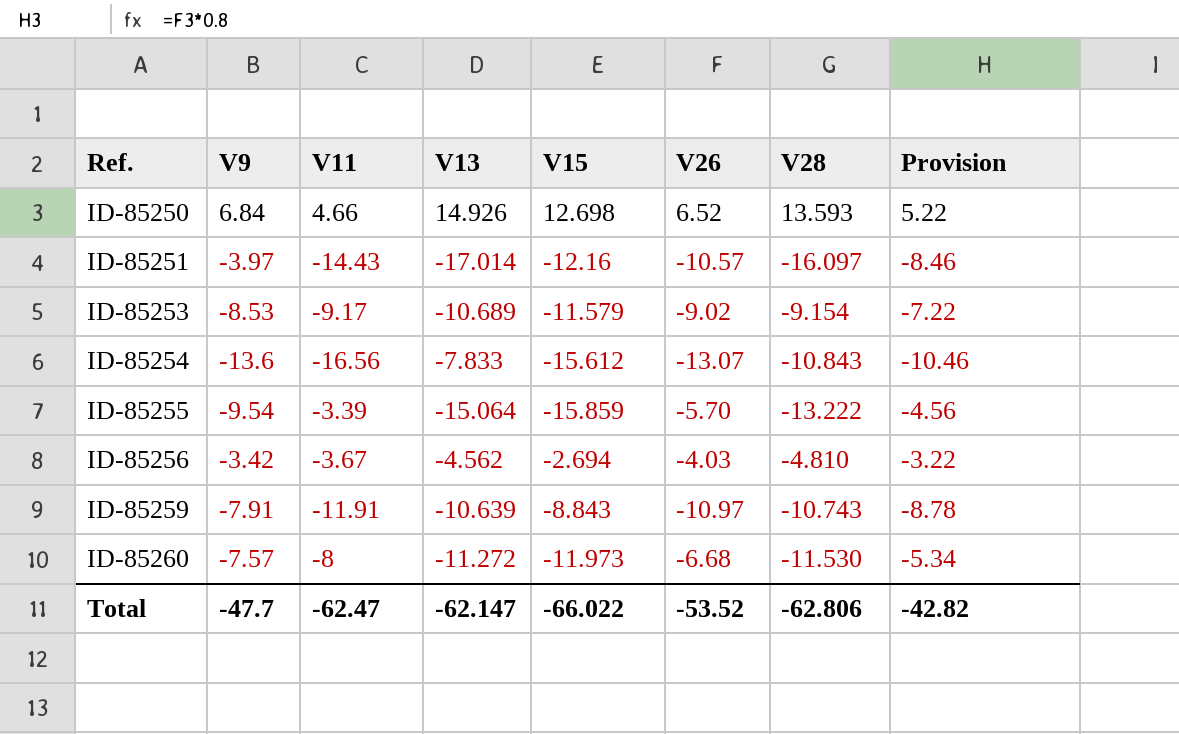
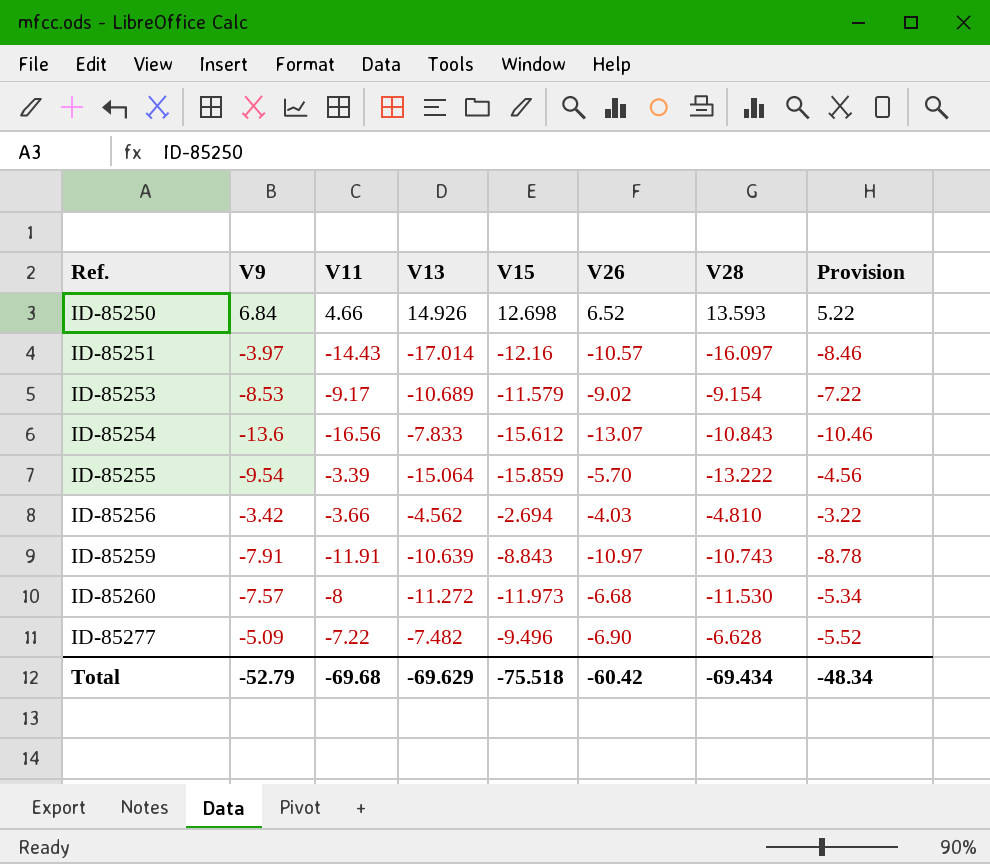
ID-85256 | V11: -3.67 -> -3.66
row ID-85277: none -> -5.09 | -7.22 | -7.482 | -9.496 | -6.90 | -6.628 | -5.52
Total | V9: -47.7 -> -52.79
Total | V11: -62.47 -> -69.68
Total | V13: -62.147 -> -69.629
Total | V15: -66.022 -> -75.518
Total | V26: -53.52 -> -60.42
Total | V28: -62.806 -> -69.434
Total | Provision: -42.82 -> -48.34

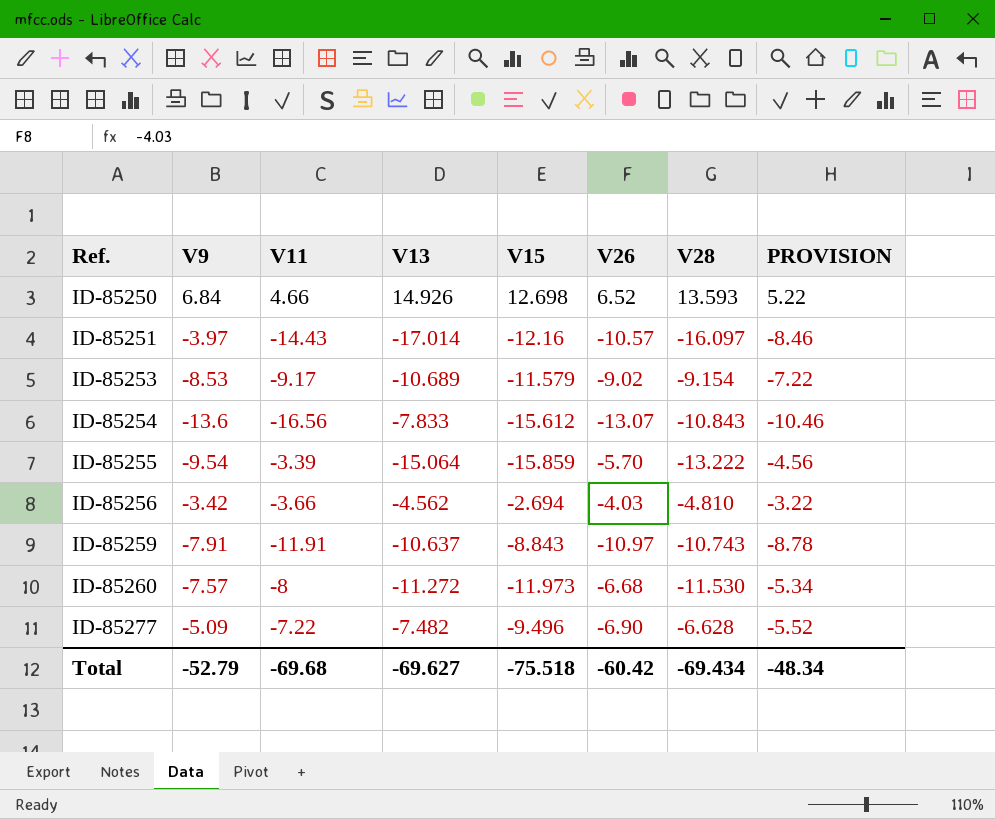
column name: Provision -> PROVISION
ID-85259 | V13: -10.639 -> -10.637
Total | V13: -69.629 -> -69.627

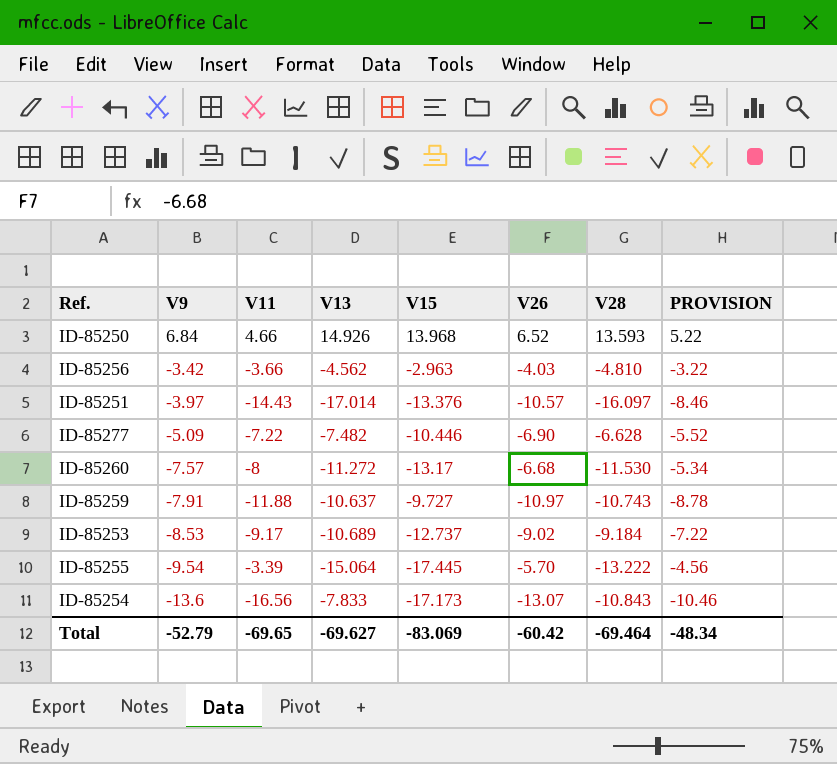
row order: Ref. ascending -> V9 descending
ID-85250 | V15: 12.698 -> 13.968
ID-85256 | V15: -2.694 -> -2.963
ID-85251 | V15: -12.16 -> -13.376
ID-85277 | V15: -9.496 -> -10.446
ID-85260 | V15: -11.973 -> -13.17
ID-85259 | V11: -11.91 -> -11.88
ID-85259 | V15: -8.843 -> -9.727
ID-85253 | V15: -11.579 -> -12.737
ID-85253 | V28: -9.154 -> -9.184
ID-85255 | V15: -15.859 -> -17.445
ID-85254 | V15: -15.612 -> -17.173
Total | V11: -69.68 -> -69.65
Total | V15: -75.518 -> -83.069
Total | V28: -69.434 -> -69.464

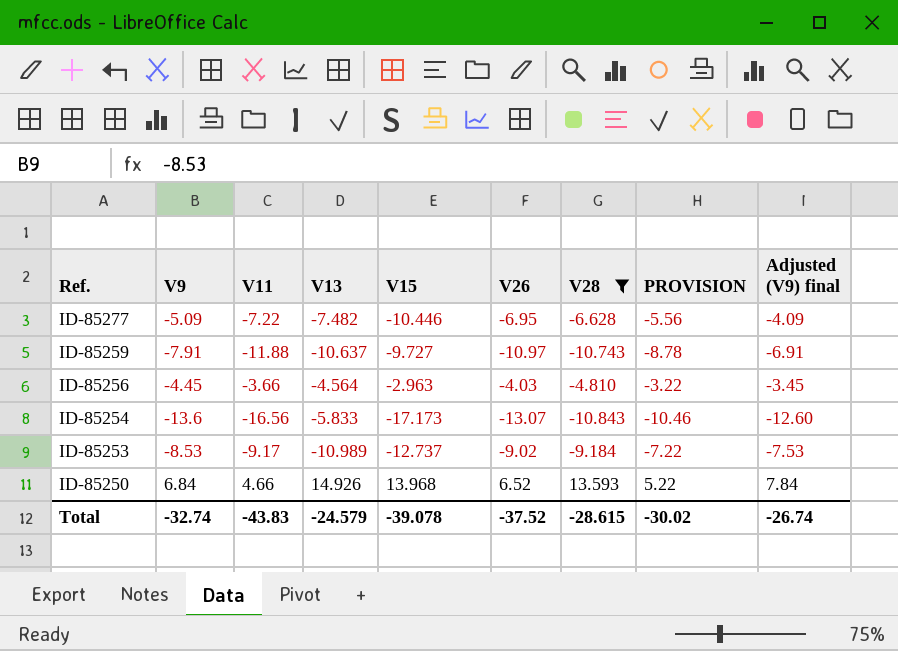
filter: none -> V28 >= -10.843
row order: V9 descending -> Ref. descending
column Adjusted (V9) final | formula: none -> [V9] + 1
ID-85277 | V26: -6.90 -> -6.95
ID-85277 | PROVISION: -5.52 -> -5.56
ID-85256 | V9: -3.42 -> -4.45
ID-85256 | V13: -4.562 -> -4.564
ID-85254 | V13: -7.833 -> -5.833
ID-85253 | V13: -10.689 -> -10.989
Total | V9: -52.79 -> -32.74
Total | V11: -69.65 -> -43.83
Total | V13: -69.627 -> -24.579
Total | V15: -83.069 -> -39.078
Total | V26: -60.42 -> -37.52
Total | V28: -69.464 -> -28.615
Total | PROVISION: -48.34 -> -30.02

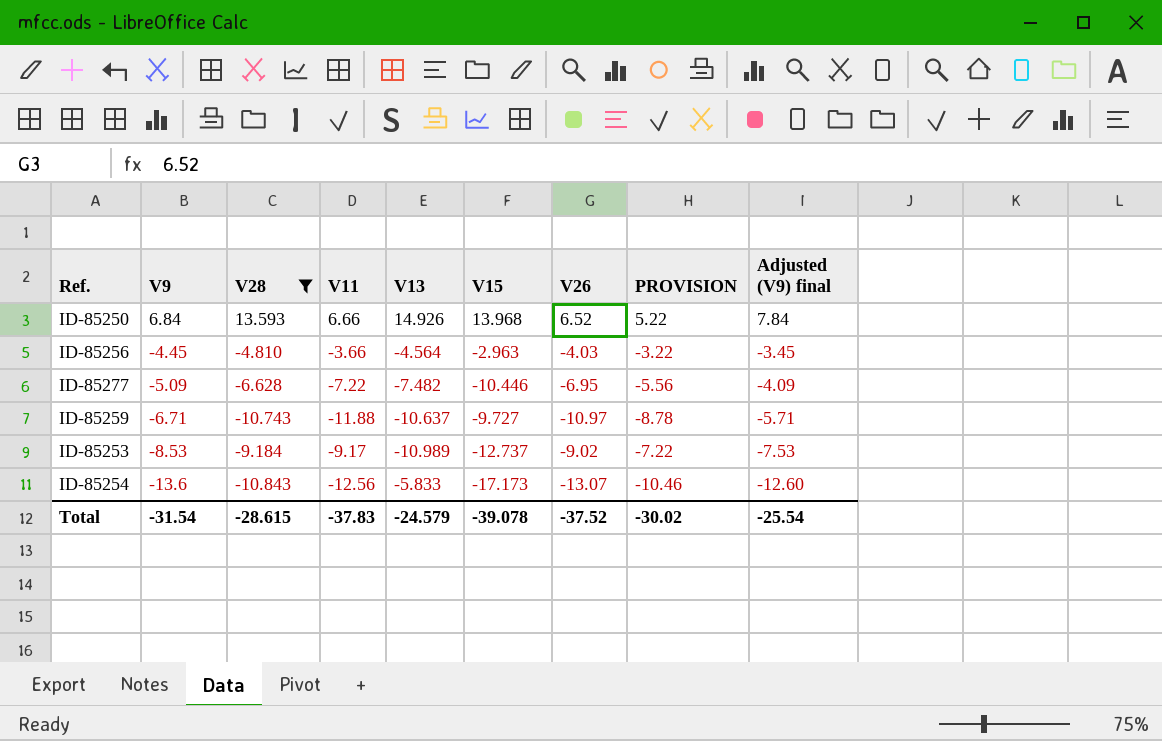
row order: Ref. descending -> V9 descending
column V28 | position: 7 -> 3
ID-85250 | V11: 4.66 -> 6.66
ID-85259 | V9: -7.91 -> -6.71
ID-85259 | Adjusted (V9) final: -6.91 -> -5.71
ID-85254 | V11: -16.56 -> -12.56
Total | V9: -32.74 -> -31.54
Total | V11: -43.83 -> -37.83
Total | Adjusted (V9) final: -26.74 -> -25.54

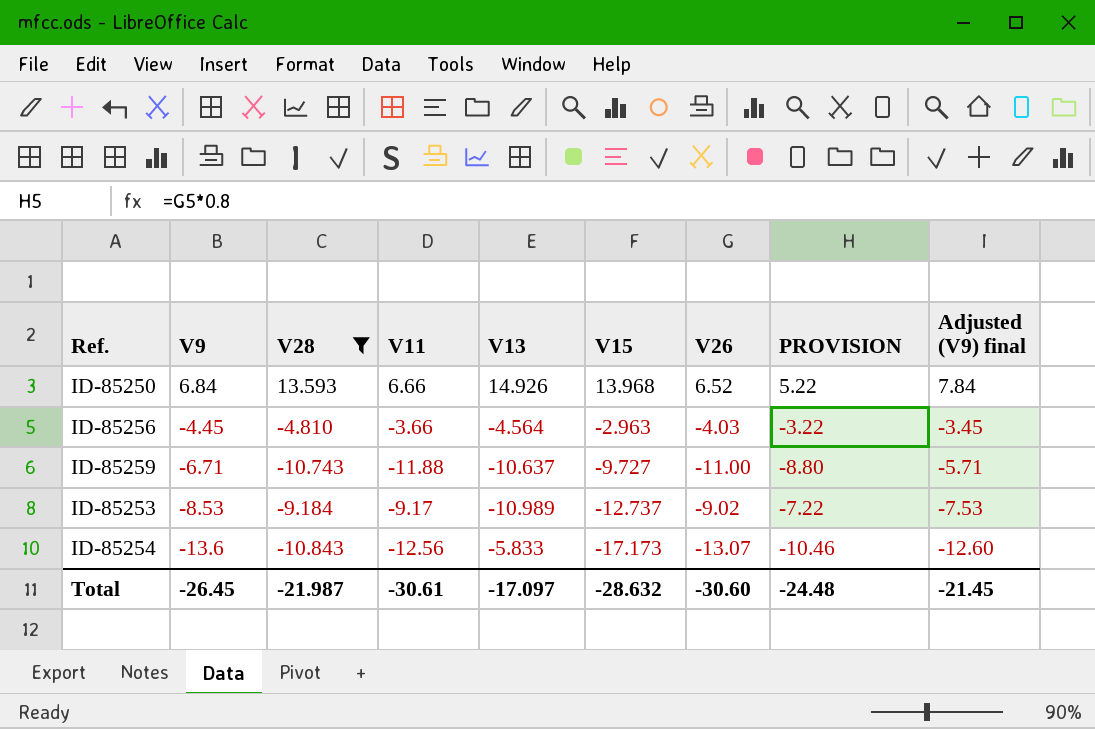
row ID-85277: -5.09 | -6.628 | -7.22 | -7.482 | -10.446 | -6.95 | -5.56 | -4.09 -> none
ID-85259 | V26: -10.97 -> -11.00
ID-85259 | PROVISION: -8.78 -> -8.80
Total | V9: -31.54 -> -26.45
Total | V28: -28.615 -> -21.987
Total | V11: -37.83 -> -30.61
Total | V13: -24.579 -> -17.097
Total | V15: -39.078 -> -28.632
Total | V26: -37.52 -> -30.60
Total | PROVISION: -30.02 -> -24.48
Total | Adjusted (V9) final: -25.54 -> -21.45

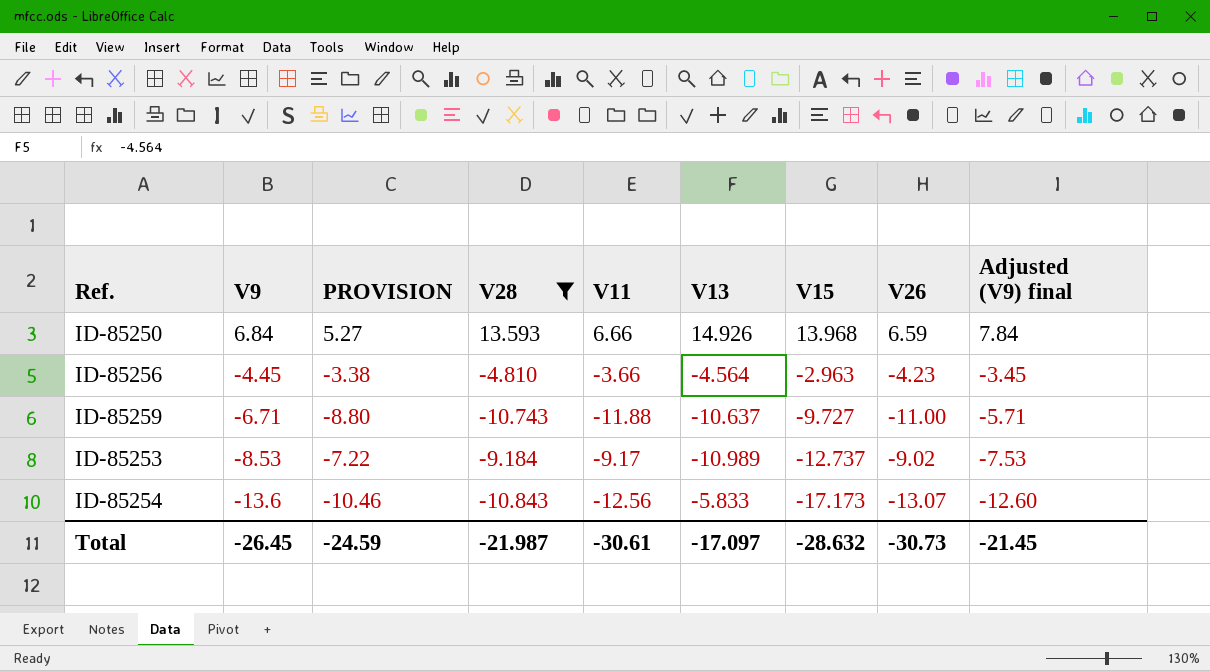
column PROVISION | position: 8 -> 3
ID-85250 | PROVISION: 5.22 -> 5.27
ID-85250 | V26: 6.52 -> 6.59
ID-85256 | PROVISION: -3.22 -> -3.38
ID-85256 | V26: -4.03 -> -4.23
Total | PROVISION: -24.48 -> -24.59
Total | V26: -30.60 -> -30.73

